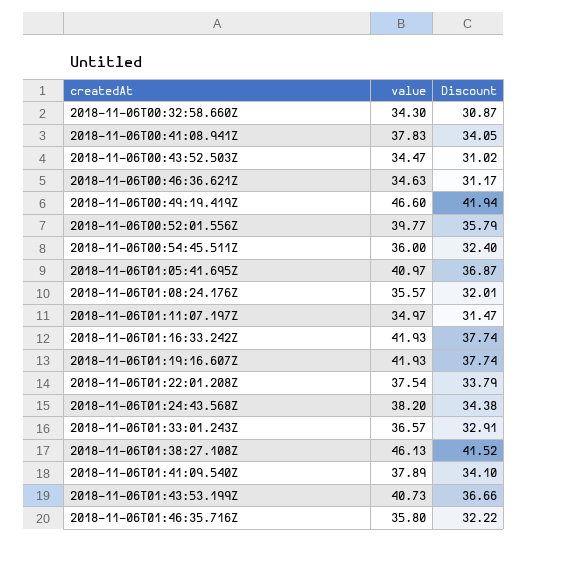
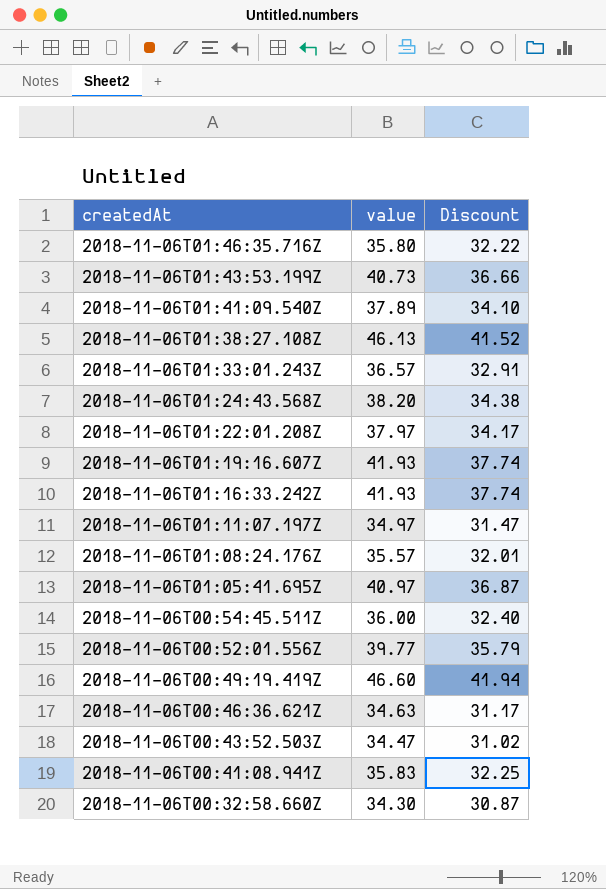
row order: createdAt ascending -> createdAt descending
2018-11-06T01:22:01.208Z | value: 37.54 -> 37.97
2018-11-06T01:22:01.208Z | Discount: 33.79 -> 34.17
2018-11-06T00:41:08.941Z | value: 37.83 -> 35.83
2018-11-06T00:41:08.941Z | Discount: 34.05 -> 32.25

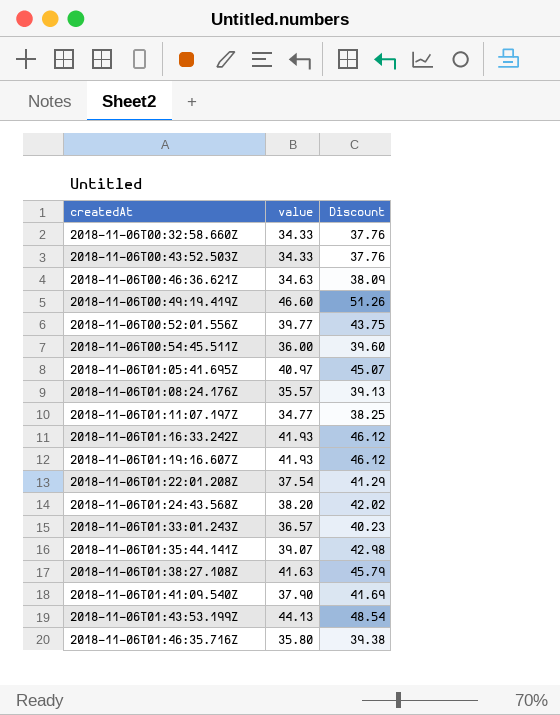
row order: createdAt descending -> createdAt ascending
column Discount | formula: [value] * 0.9 -> [value] * 1.1
row 2018-11-06T00:41:08.941Z: 35.83 | 32.25 -> none
2018-11-06T00:32:58.660Z | value: 34.30 -> 34.33
2018-11-06T00:43:52.503Z | value: 34.47 -> 34.33
2018-11-06T01:11:07.197Z | value: 34.97 -> 34.77
2018-11-06T01:22:01.208Z | value: 37.97 -> 37.54
row 2018-11-06T01:35:44.141Z: none -> 39.07 | 42.98
2018-11-06T01:38:27.108Z | value: 46.13 -> 41.63
2018-11-06T01:41:09.540Z | value: 37.89 -> 37.90
2018-11-06T01:43:53.199Z | value: 40.73 -> 44.13

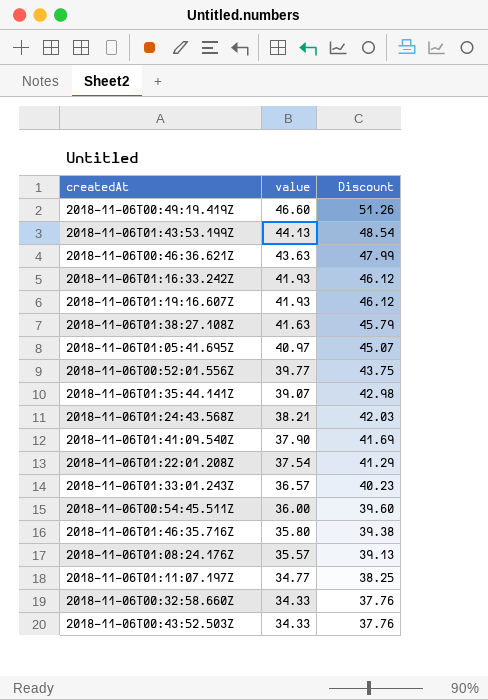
row order: createdAt ascending -> value descending
2018-11-06T00:46:36.621Z | value: 34.63 -> 43.63
2018-11-06T00:46:36.621Z | Discount: 38.09 -> 47.99
2018-11-06T01:24:43.568Z | value: 38.20 -> 38.21
2018-11-06T01:24:43.568Z | Discount: 42.02 -> 42.03

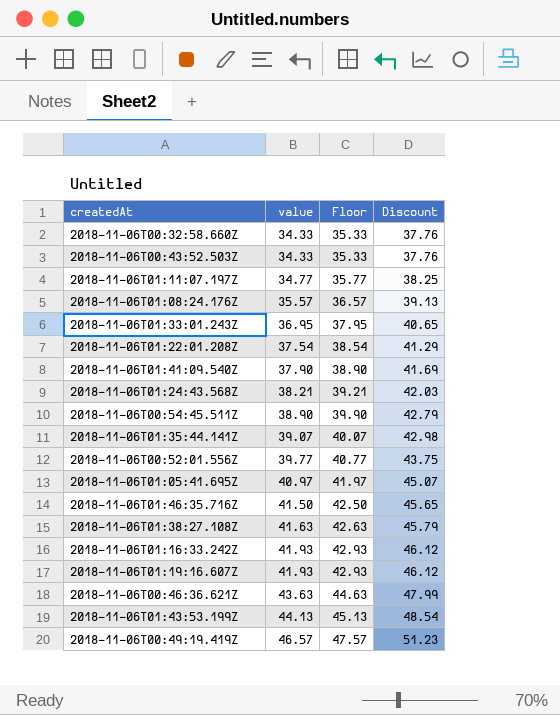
row order: value descending -> value ascending
column Floor | formula: none -> [value] + 1
2018-11-06T01:33:01.243Z | value: 36.57 -> 36.95
2018-11-06T01:33:01.243Z | Discount: 40.23 -> 40.65
2018-11-06T00:54:45.511Z | value: 36.00 -> 38.90
2018-11-06T00:54:45.511Z | Discount: 39.60 -> 42.79
2018-11-06T01:46:35.716Z | value: 35.80 -> 41.50
2018-11-06T01:46:35.716Z | Discount: 39.38 -> 45.65
2018-11-06T00:49:19.419Z | value: 46.60 -> 46.57
2018-11-06T00:49:19.419Z | Discount: 51.26 -> 51.23

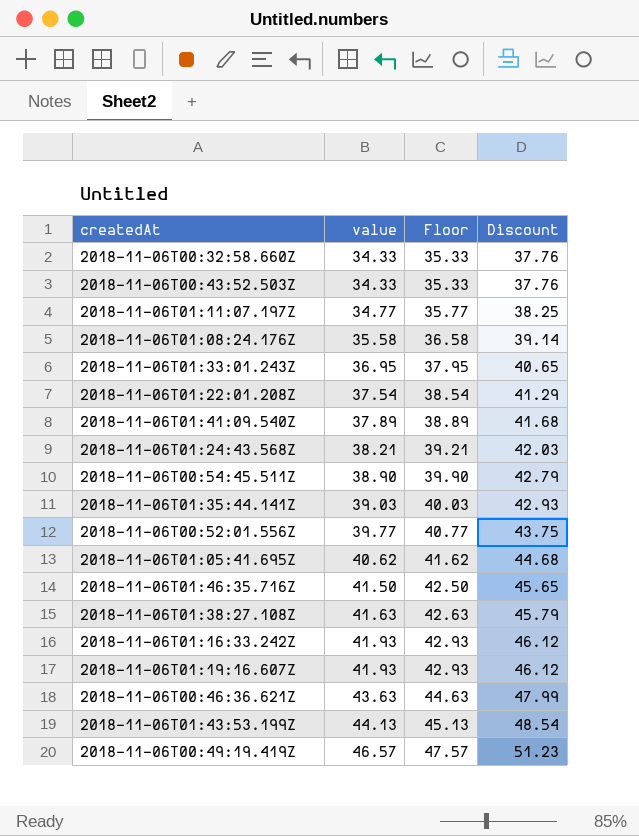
2018-11-06T01:08:24.176Z | value: 35.57 -> 35.58
2018-11-06T01:08:24.176Z | Floor: 36.57 -> 36.58
2018-11-06T01:08:24.176Z | Discount: 39.13 -> 39.14
2018-11-06T01:41:09.540Z | value: 37.90 -> 37.89
2018-11-06T01:41:09.540Z | Floor: 38.90 -> 38.89
2018-11-06T01:41:09.540Z | Discount: 41.69 -> 41.68
2018-11-06T01:35:44.141Z | value: 39.07 -> 39.03
2018-11-06T01:35:44.141Z | Floor: 40.07 -> 40.03
2018-11-06T01:35:44.141Z | Discount: 42.98 -> 42.93
2018-11-06T01:05:41.695Z | value: 40.97 -> 40.62
2018-11-06T01:05:41.695Z | Floor: 41.97 -> 41.62
2018-11-06T01:05:41.695Z | Discount: 45.07 -> 44.68

